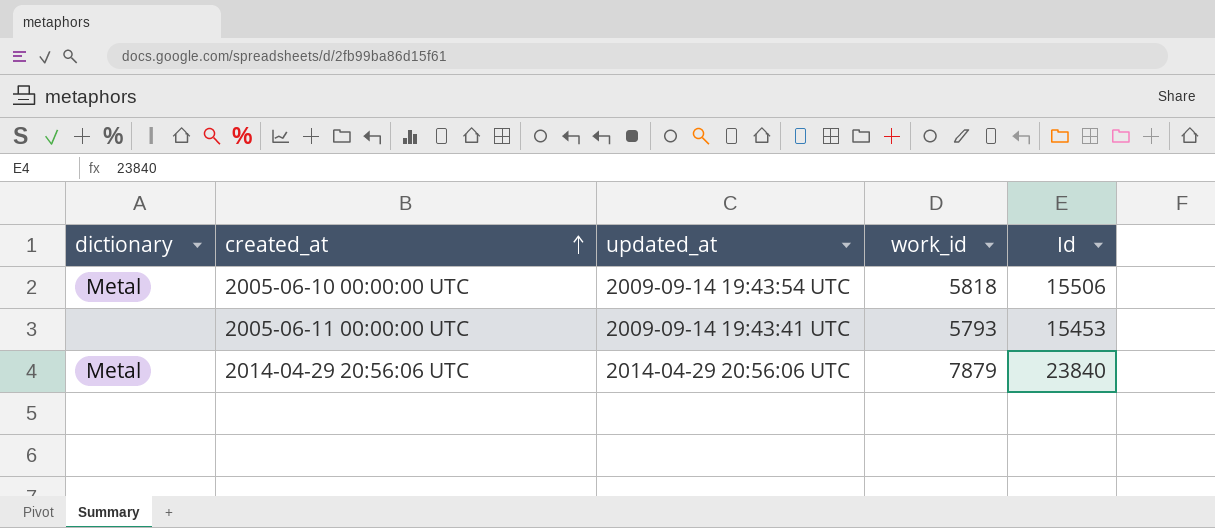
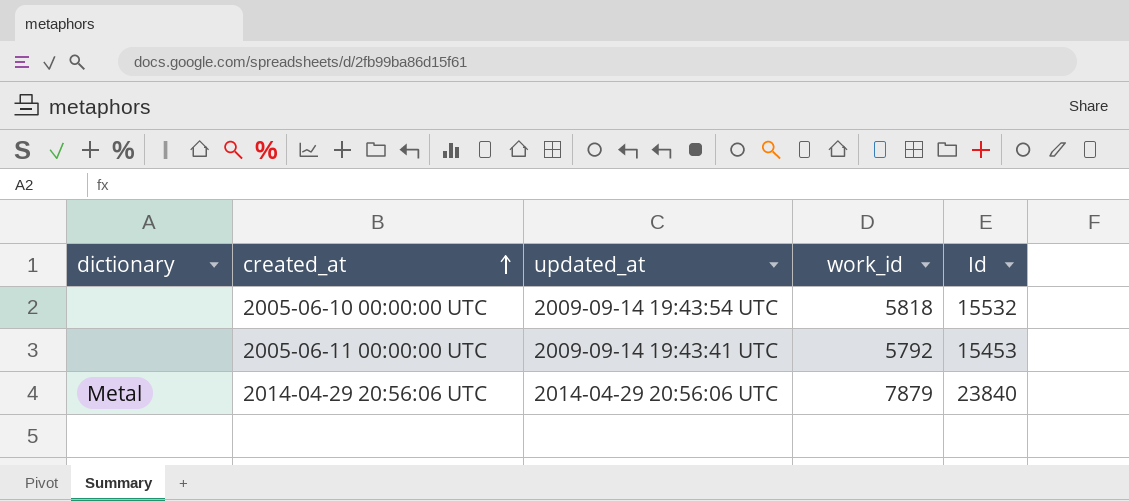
2005-06-10 00:00:00 UTC | dictionary: Metal -> none
2005-06-10 00:00:00 UTC | Id: 15506 -> 15532
2005-06-11 00:00:00 UTC | work_id: 5793 -> 5792

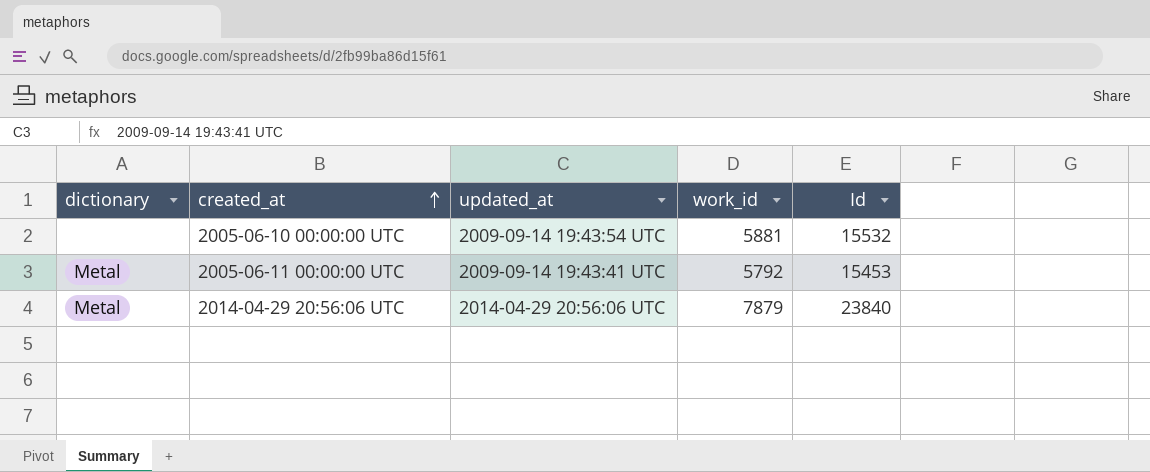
2005-06-10 00:00:00 UTC | work_id: 5818 -> 5881
2005-06-11 00:00:00 UTC | dictionary: none -> Metal

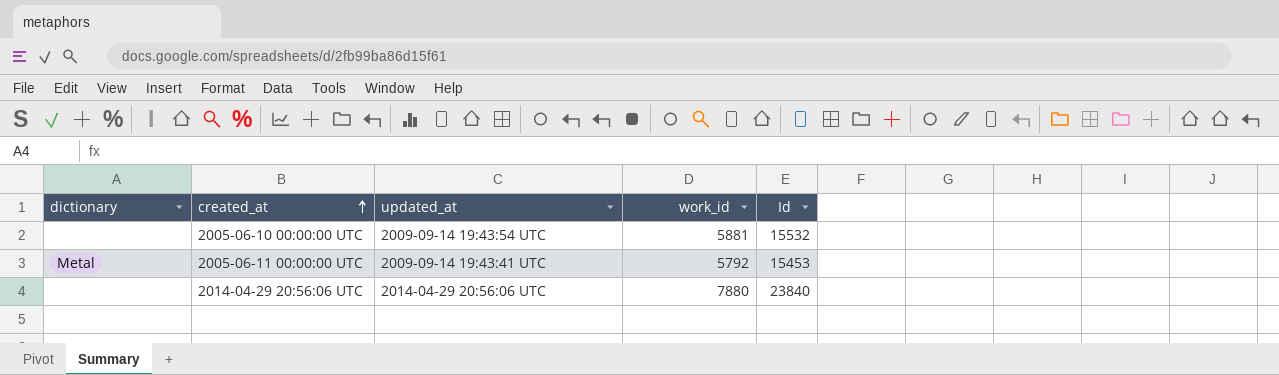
2014-04-29 20:56:06 UTC | dictionary: Metal -> none
2014-04-29 20:56:06 UTC | work_id: 7879 -> 7880

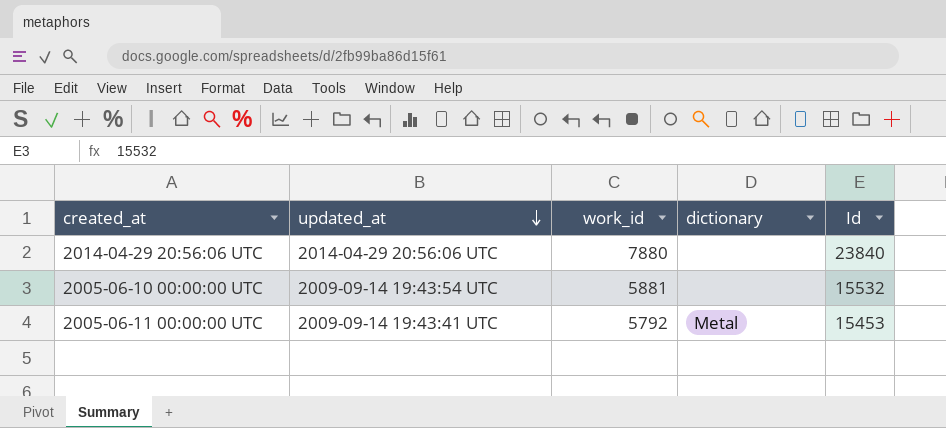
row order: created_at ascending -> updated_at descending
column dictionary | position: 1 -> 4

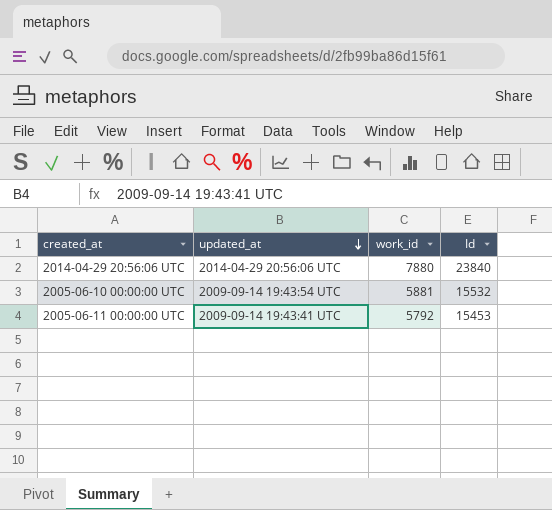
column dictionary | position: 4 -> none

